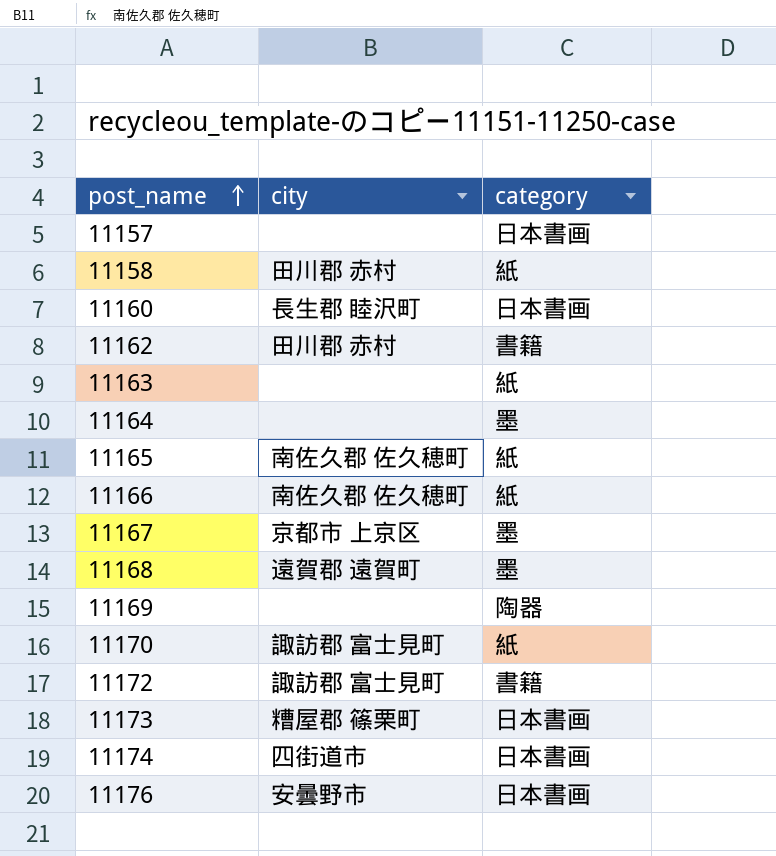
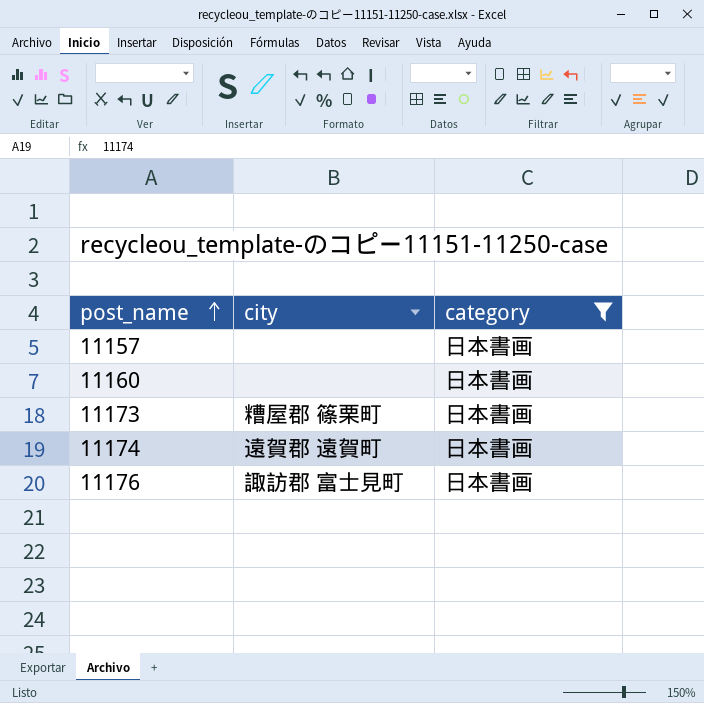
filter: none -> category = 日本書画
11160 | city: 長生郡 睦沢町 -> none
11174 | city: 四街道市 -> 遠賀郡 遠賀町
11176 | city: 安曇野市 -> 諏訪郡 富士見町

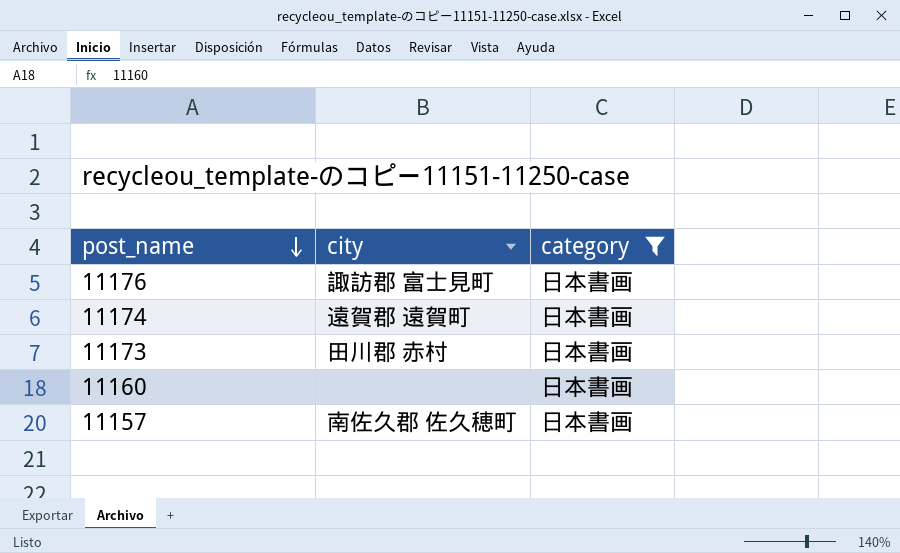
row order: post_name ascending -> post_name descending
11173 | city: 糟屋郡 篠栗町 -> 田川郡 赤村
11157 | city: none -> 南佐久郡 佐久穂町

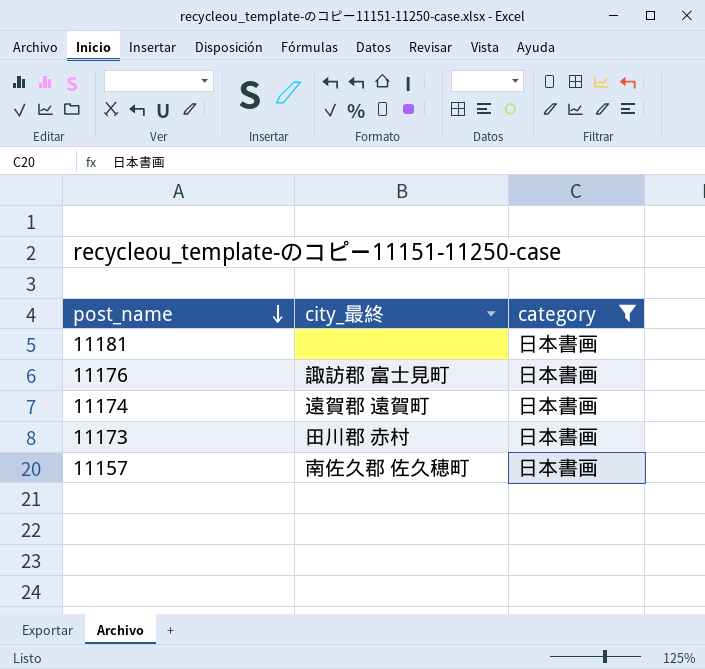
column name: city -> city_最終
row 11160: none | 日本書画 -> none
row 11181: none -> none | 日本書画

